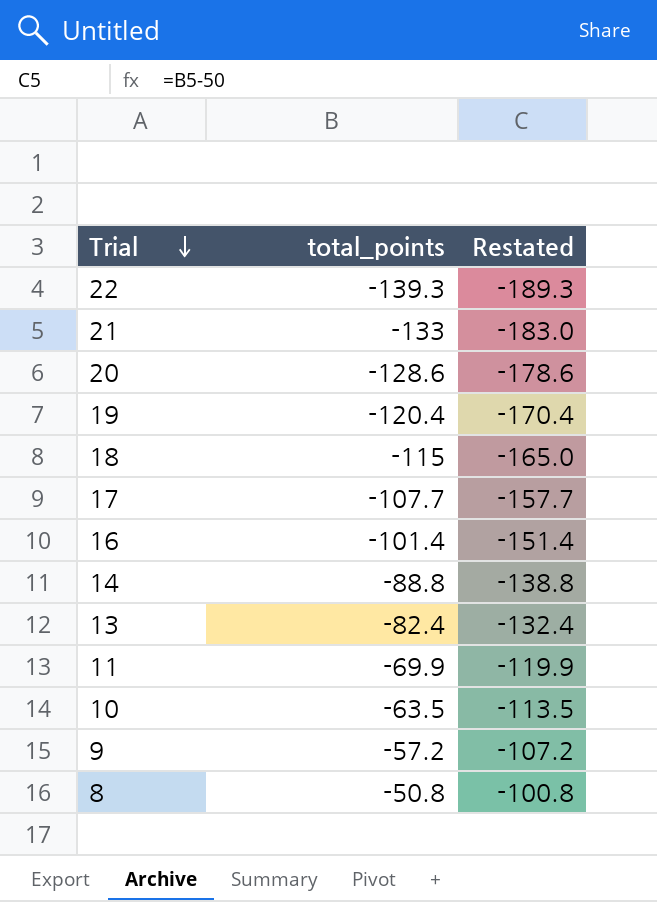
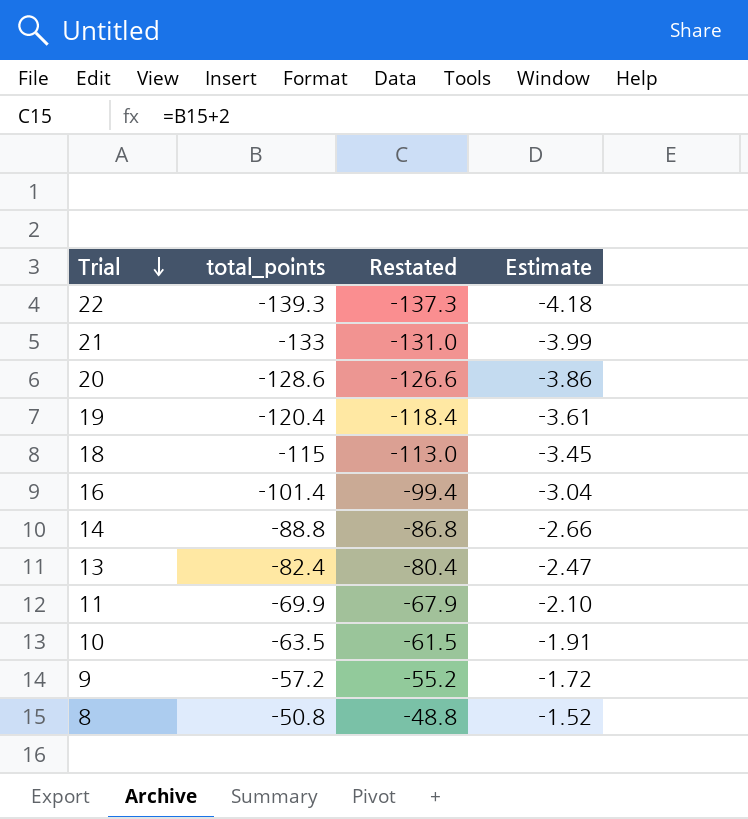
column Restated | formula: [total_points] - 50 -> [total_points] + 2
column Estimate | formula: none -> [total_points] * 0.03
row 17: -107.7 | -157.7 -> none

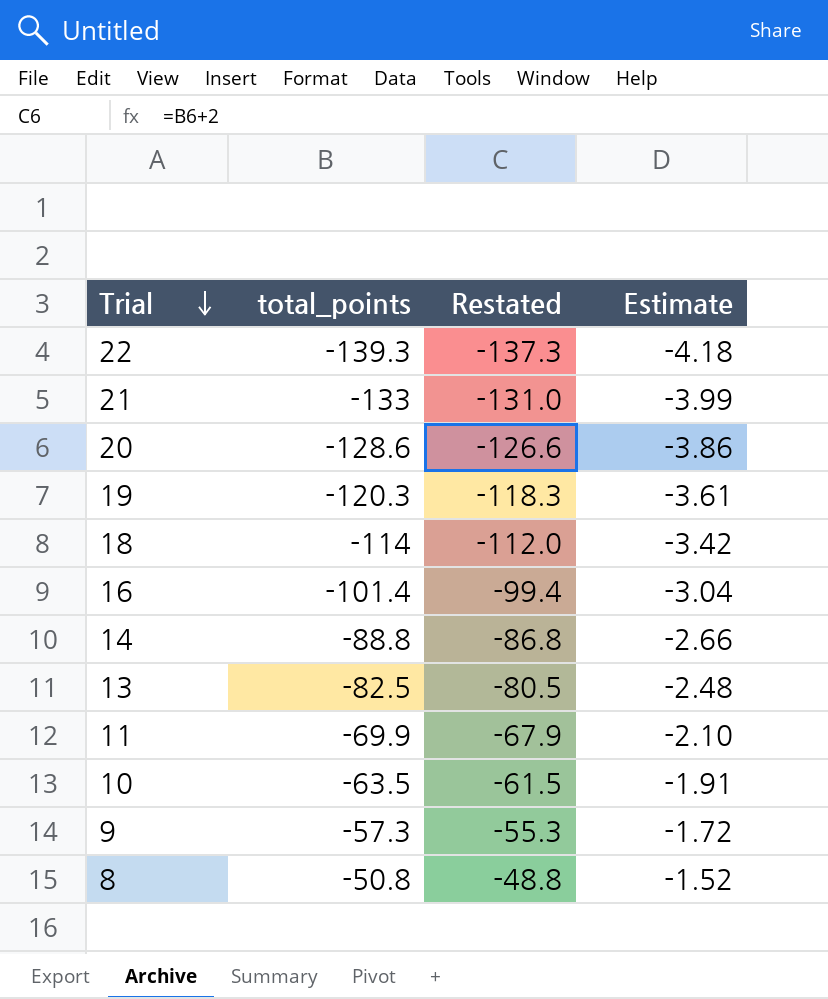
19 | total_points: -120.4 -> -120.3
19 | Restated: -118.4 -> -118.3
18 | total_points: -115 -> -114
18 | Restated: -113.0 -> -112.0
18 | Estimate: -3.45 -> -3.42
13 | total_points: -82.4 -> -82.5
13 | Restated: -80.4 -> -80.5
13 | Estimate: -2.47 -> -2.48
9 | total_points: -57.2 -> -57.3
9 | Restated: -55.2 -> -55.3

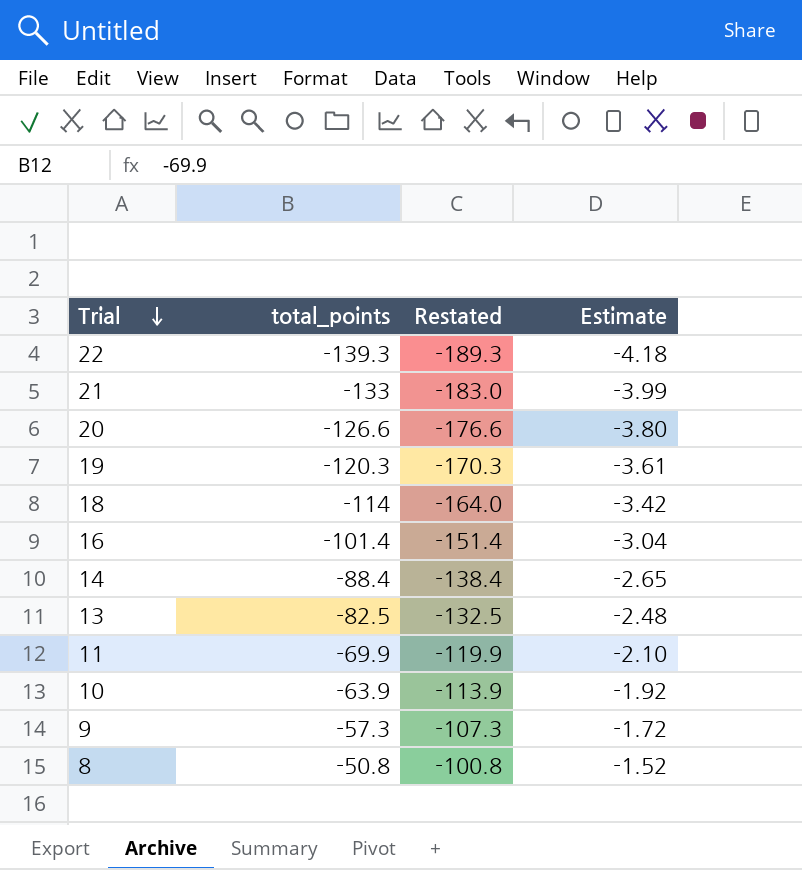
column Restated | formula: [total_points] + 2 -> [total_points] - 50
20 | total_points: -128.6 -> -126.6
20 | Estimate: -3.86 -> -3.80
14 | total_points: -88.8 -> -88.4
14 | Estimate: -2.66 -> -2.65
10 | total_points: -63.5 -> -63.9
10 | Estimate: -1.91 -> -1.92

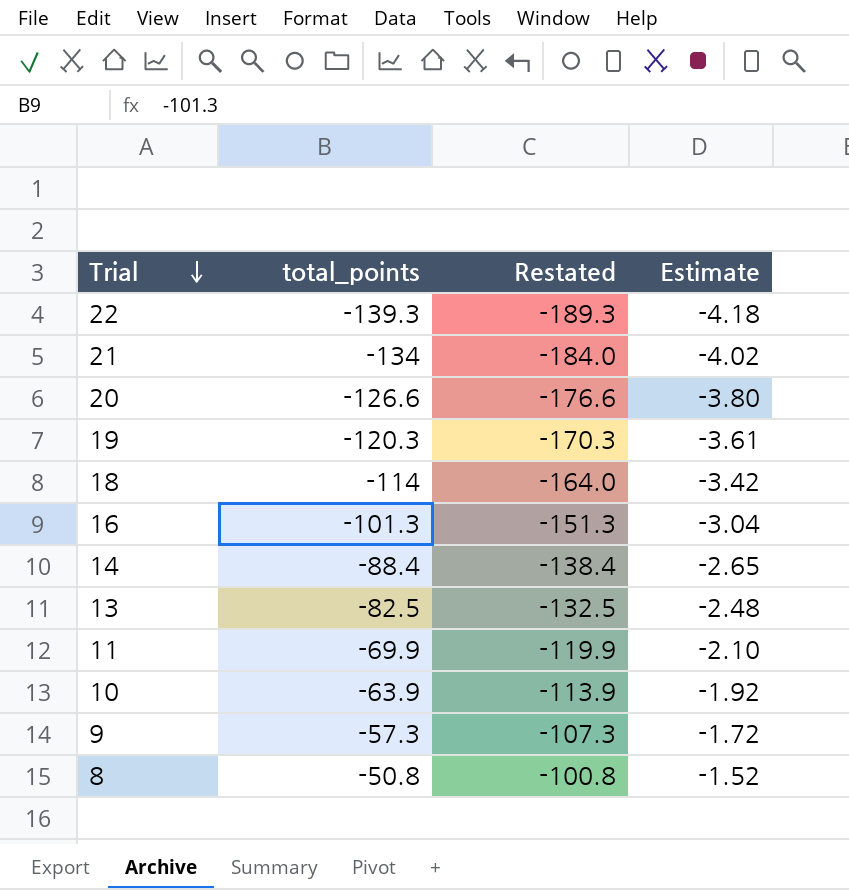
21 | total_points: -133 -> -134
21 | Restated: -183.0 -> -184.0
21 | Estimate: -3.99 -> -4.02
16 | total_points: -101.4 -> -101.3
16 | Restated: -151.4 -> -151.3

